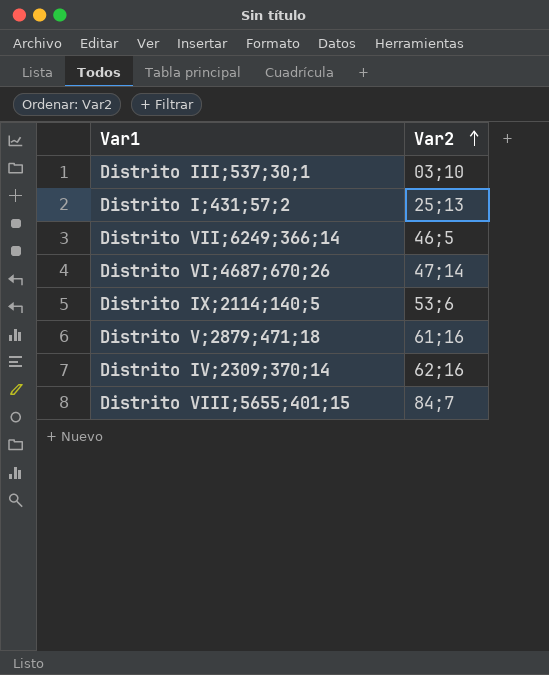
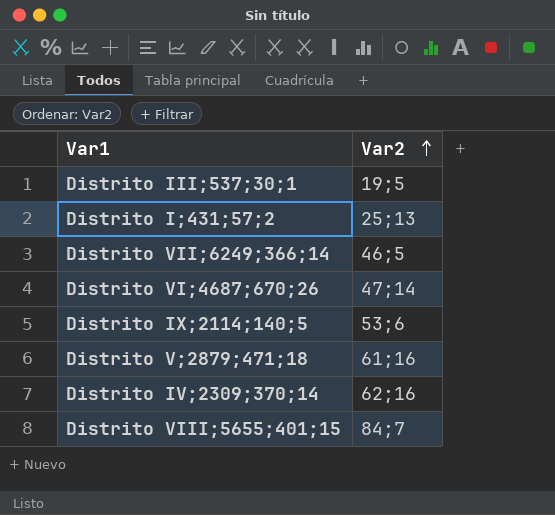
Distrito III;537;30;1 | Var2: 03;10 -> 19;5

